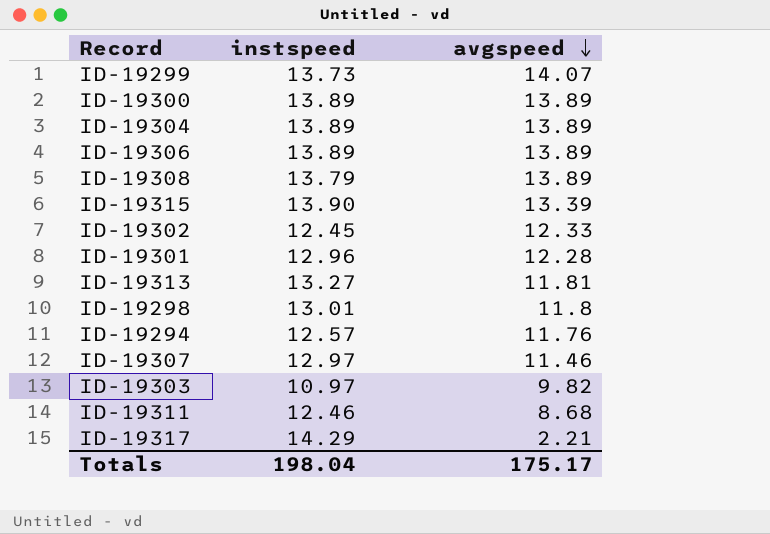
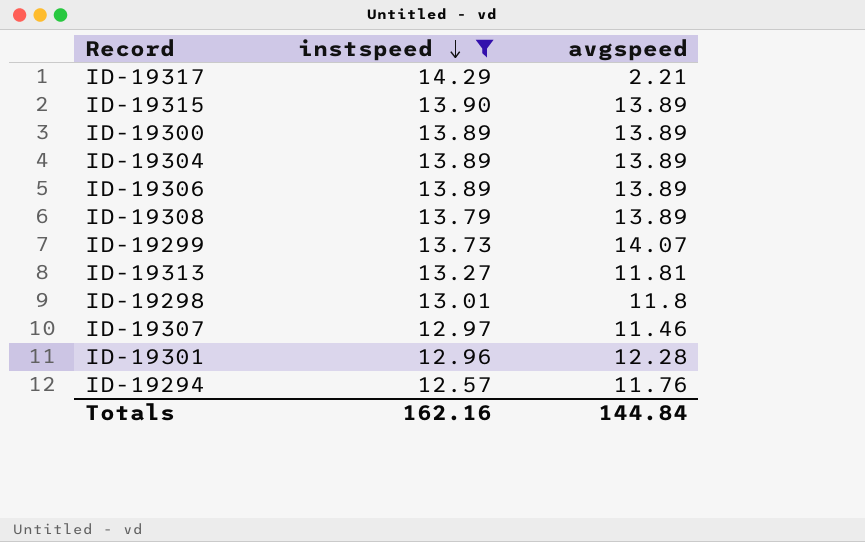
filter: none -> instspeed >= 12.57
row order: avgspeed descending -> instspeed descending
ID-19315 | avgspeed: 13.39 -> 13.89
Totals | instspeed: 198.04 -> 162.16
Totals | avgspeed: 175.17 -> 144.84

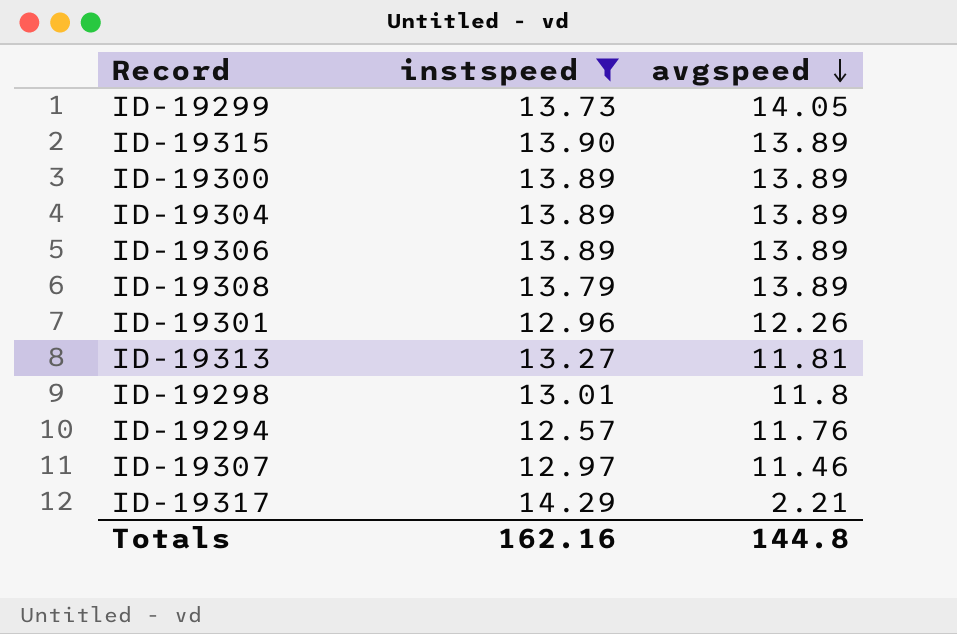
row order: instspeed descending -> avgspeed descending
ID-19299 | avgspeed: 14.07 -> 14.05
ID-19301 | avgspeed: 12.28 -> 12.26
Totals | avgspeed: 144.84 -> 144.8

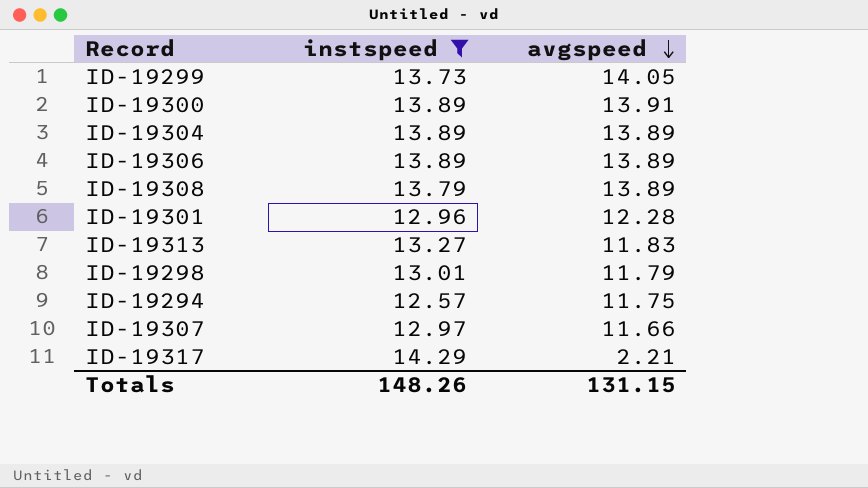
row ID-19315: 13.90 | 13.89 -> none
ID-19300 | avgspeed: 13.89 -> 13.91
ID-19301 | avgspeed: 12.26 -> 12.28
ID-19313 | avgspeed: 11.81 -> 11.83
ID-19298 | avgspeed: 11.8 -> 11.79
ID-19294 | avgspeed: 11.76 -> 11.75
ID-19307 | avgspeed: 11.46 -> 11.66
Totals | instspeed: 162.16 -> 148.26
Totals | avgspeed: 144.8 -> 131.15

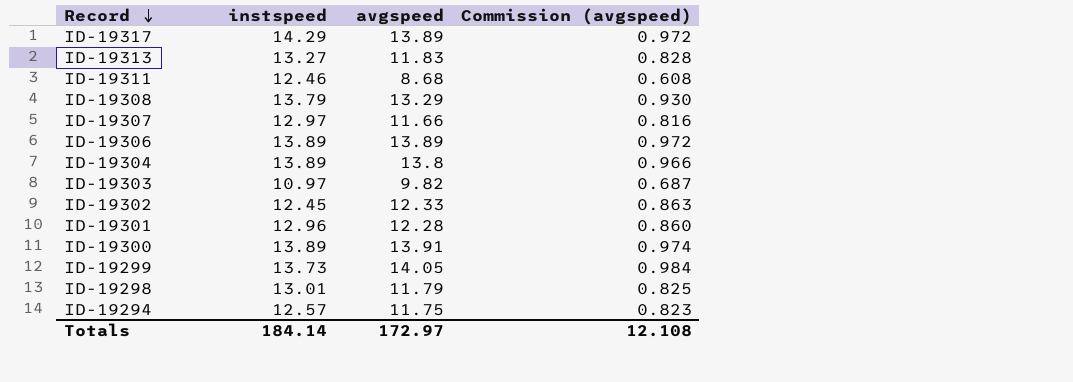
filter: instspeed >= 12.57 -> none
row order: avgspeed descending -> Record descending
column Commission (avgspeed) | formula: none -> [avgspeed] * 0.07
ID-19317 | avgspeed: 2.21 -> 13.89
ID-19308 | avgspeed: 13.89 -> 13.29
ID-19304 | avgspeed: 13.89 -> 13.8
Totals | instspeed: 148.26 -> 184.14
Totals | avgspeed: 131.15 -> 172.97

